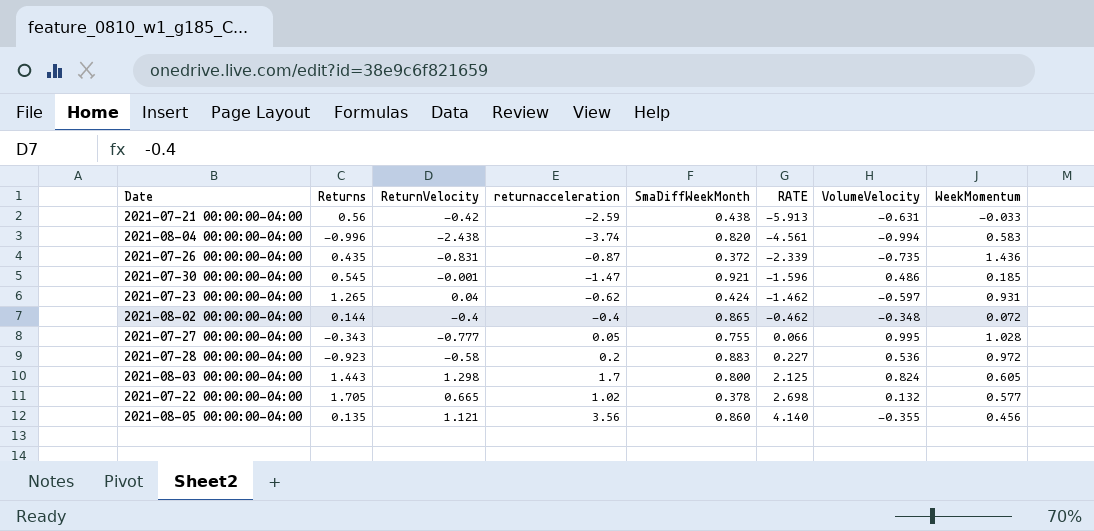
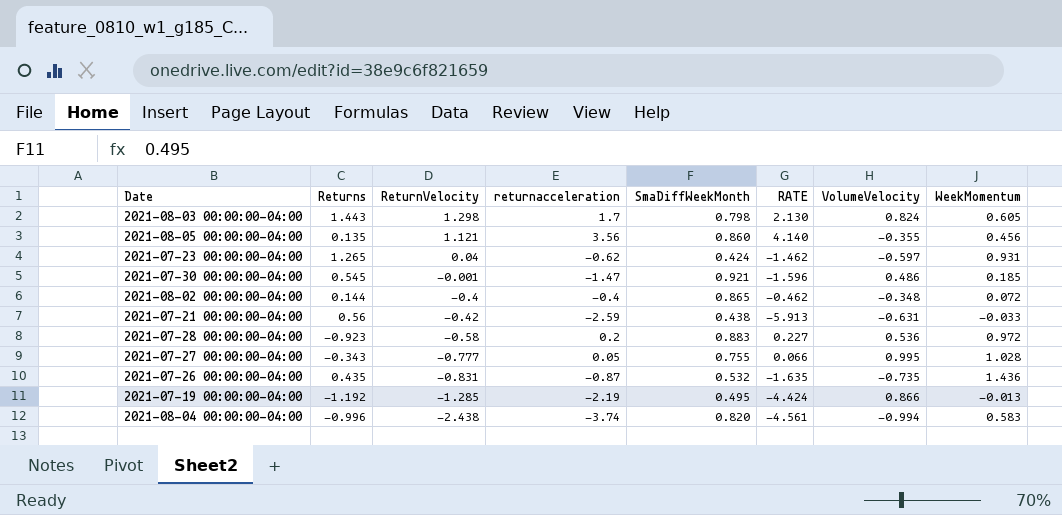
row order: RATE ascending -> ReturnVelocity descending
row 2021-07-22 00:00:00-04:00: 1.705 | 0.665 | 1.02 | 0.378 | 2.698 | 0.132 | 0.577 -> none
2021-08-03 00:00:00-04:00 | SmaDiffWeekMonth: 0.800 -> 0.798
2021-08-03 00:00:00-04:00 | RATE: 2.125 -> 2.130
2021-07-26 00:00:00-04:00 | SmaDiffWeekMonth: 0.372 -> 0.532
2021-07-26 00:00:00-04:00 | RATE: -2.339 -> -1.635
row 2021-07-19 00:00:00-04:00: none -> -1.192 | -1.285 | -2.19 | 0.495 | -4.424 | 0.866 | -0.013

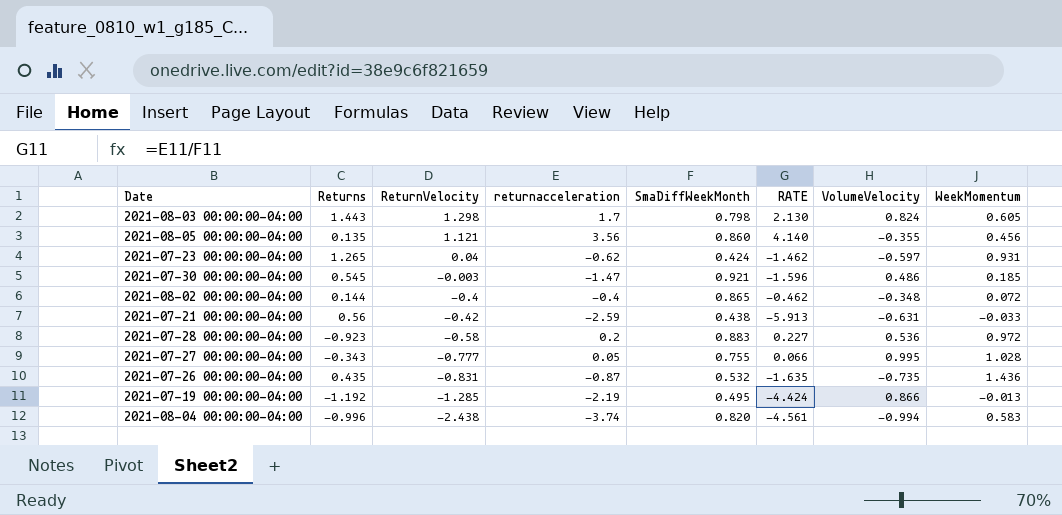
2021-07-30 00:00:00-04:00 | ReturnVelocity: -0.001 -> -0.003

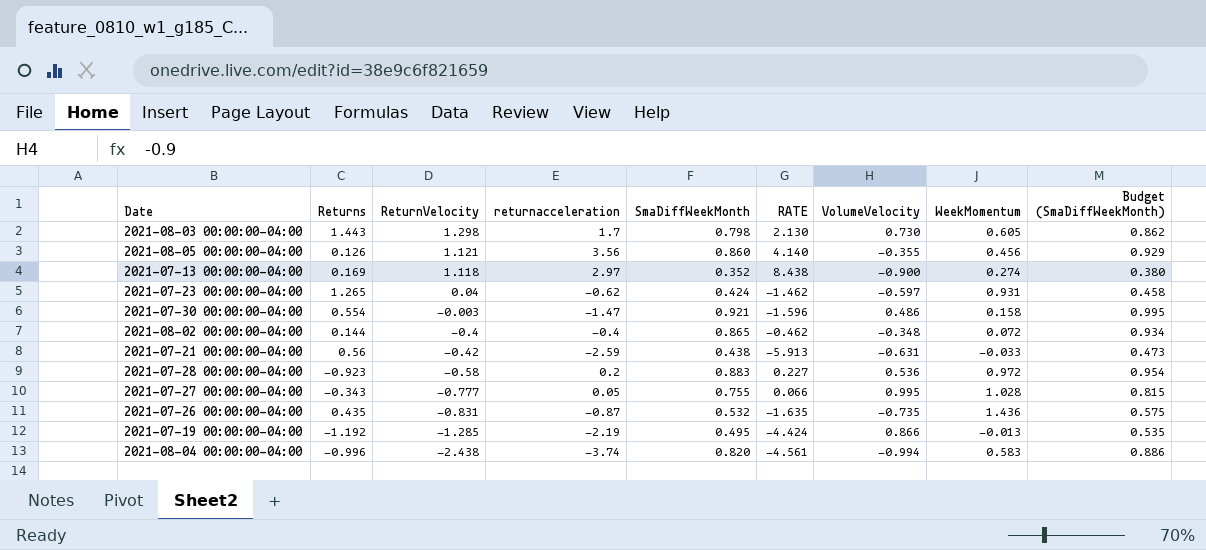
column Budget (SmaDiffWeekMonth) | formula: none -> [SmaDiffWeekMonth] * 1.08
2021-08-03 00:00:00-04:00 | VolumeVelocity: 0.824 -> 0.730
2021-08-05 00:00:00-04:00 | Returns: 0.135 -> 0.126
row 2021-07-13 00:00:00-04:00: none -> 0.169 | 1.118 | 2.97 | 0.352 | 8.438 | -0.900 | 0.274 | 0.380
2021-07-30 00:00:00-04:00 | Returns: 0.545 -> 0.554
2021-07-30 00:00:00-04:00 | WeekMomentum: 0.185 -> 0.158

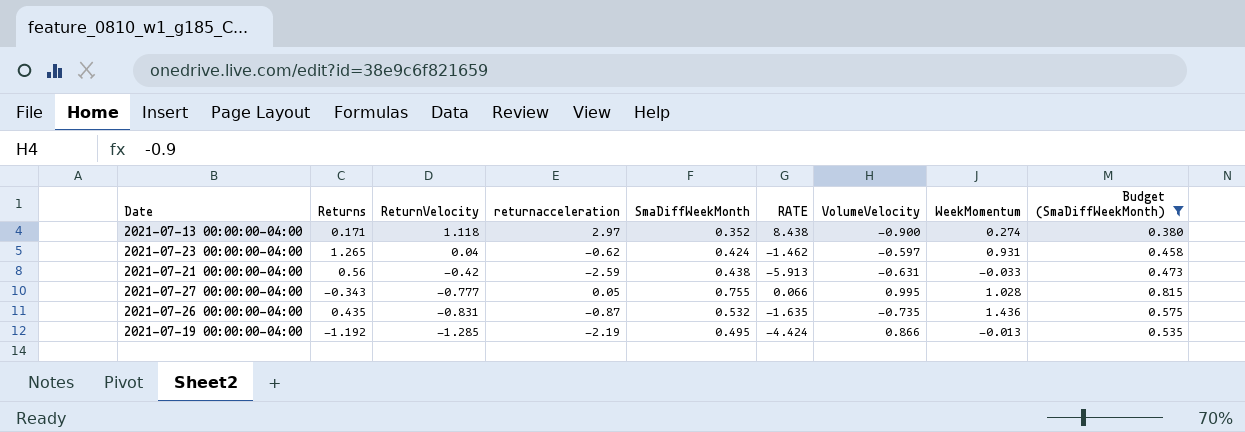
filter: none -> Budget (SmaDiffWeekMonth) <= 0.815
2021-07-13 00:00:00-04:00 | Returns: 0.169 -> 0.171

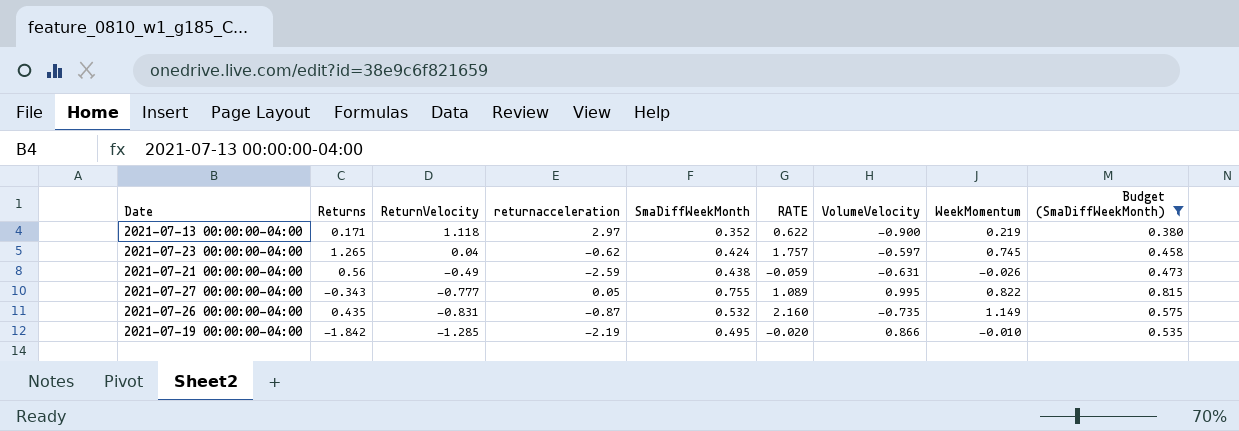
column RATE | formula: [returnacceleration] / [SmaDiffWeekMonth] -> [WeekMomentum] / [SmaDiffWeekMonth]
2021-07-13 00:00:00-04:00 | WeekMomentum: 0.274 -> 0.219
2021-07-23 00:00:00-04:00 | WeekMomentum: 0.931 -> 0.745
2021-07-21 00:00:00-04:00 | ReturnVelocity: -0.42 -> -0.49
2021-07-21 00:00:00-04:00 | WeekMomentum: -0.033 -> -0.026
2021-07-27 00:00:00-04:00 | WeekMomentum: 1.028 -> 0.822
2021-07-26 00:00:00-04:00 | WeekMomentum: 1.436 -> 1.149
2021-07-19 00:00:00-04:00 | Returns: -1.192 -> -1.842
2021-07-19 00:00:00-04:00 | WeekMomentum: -0.013 -> -0.010

